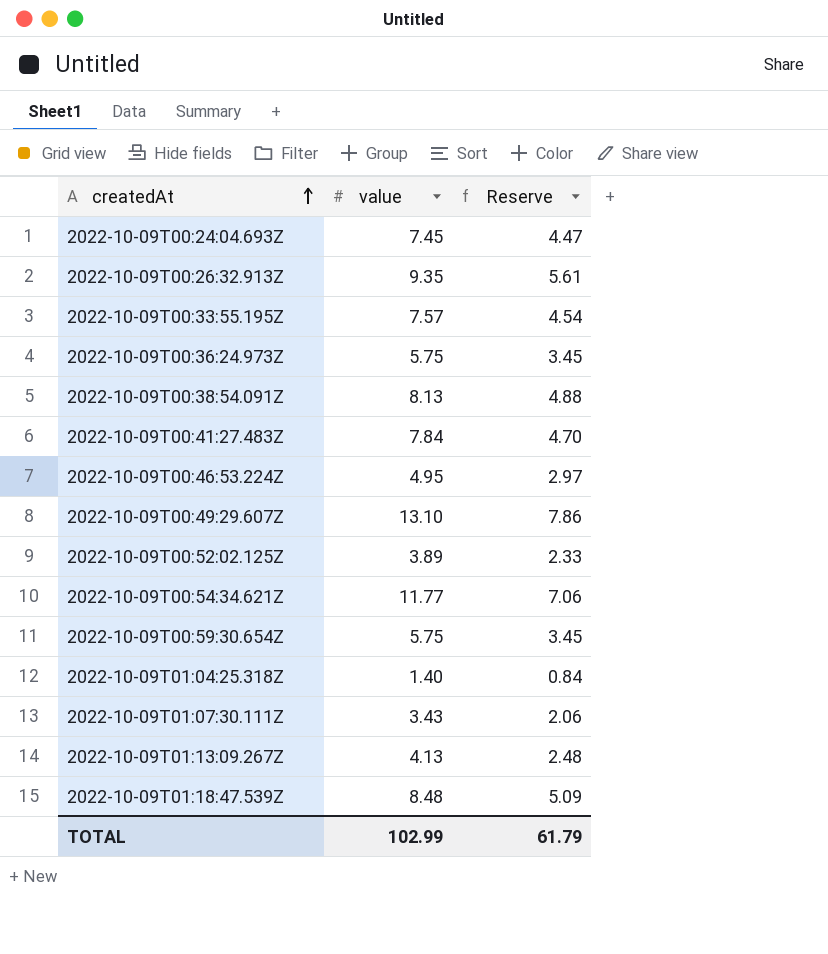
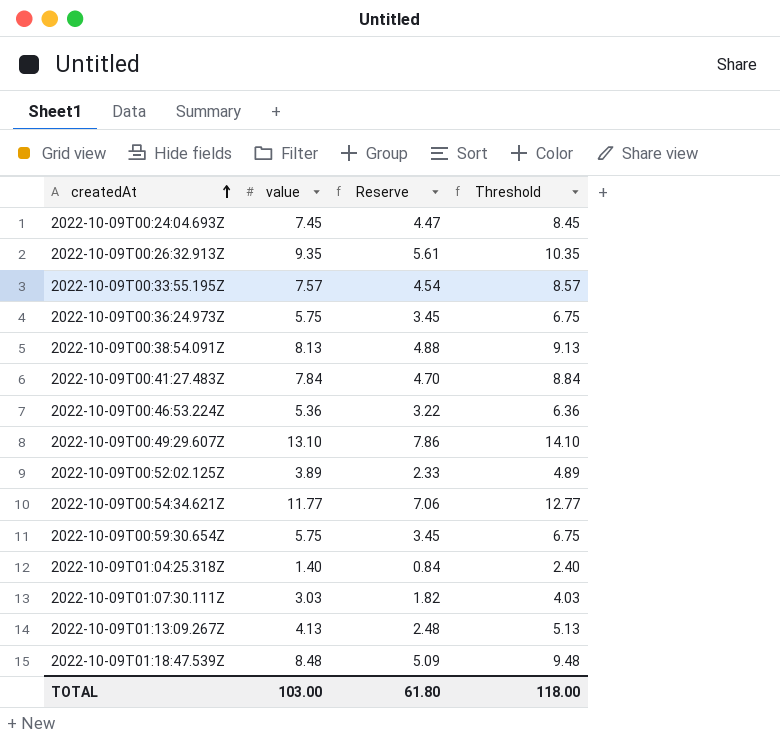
column Threshold | formula: none -> [value] + 1
2022-10-09T00:46:53.224Z | value: 4.95 -> 5.36
2022-10-09T00:46:53.224Z | Reserve: 2.97 -> 3.22
2022-10-09T01:07:30.111Z | value: 3.43 -> 3.03
2022-10-09T01:07:30.111Z | Reserve: 2.06 -> 1.82
TOTAL | value: 102.99 -> 103.00
TOTAL | Reserve: 61.79 -> 61.80

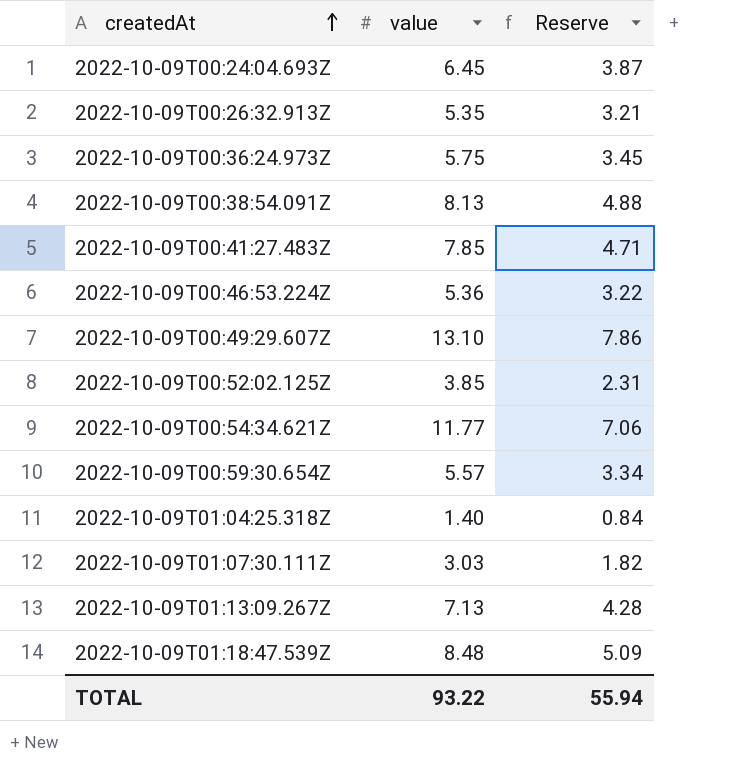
column Threshold | formula: [value] + 1 -> none
row 2022-10-09T00:33:55.195Z: 7.57 | 4.54 | 8.57 -> none
2022-10-09T00:24:04.693Z | value: 7.45 -> 6.45
2022-10-09T00:24:04.693Z | Reserve: 4.47 -> 3.87
2022-10-09T00:26:32.913Z | value: 9.35 -> 5.35
2022-10-09T00:26:32.913Z | Reserve: 5.61 -> 3.21
2022-10-09T00:41:27.483Z | value: 7.84 -> 7.85
2022-10-09T00:41:27.483Z | Reserve: 4.70 -> 4.71
2022-10-09T00:52:02.125Z | value: 3.89 -> 3.85
2022-10-09T00:52:02.125Z | Reserve: 2.33 -> 2.31
2022-10-09T00:59:30.654Z | value: 5.75 -> 5.57
2022-10-09T00:59:30.654Z | Reserve: 3.45 -> 3.34
2022-10-09T01:13:09.267Z | value: 4.13 -> 7.13
2022-10-09T01:13:09.267Z | Reserve: 2.48 -> 4.28
TOTAL | value: 103.00 -> 93.22
TOTAL | Reserve: 61.80 -> 55.94

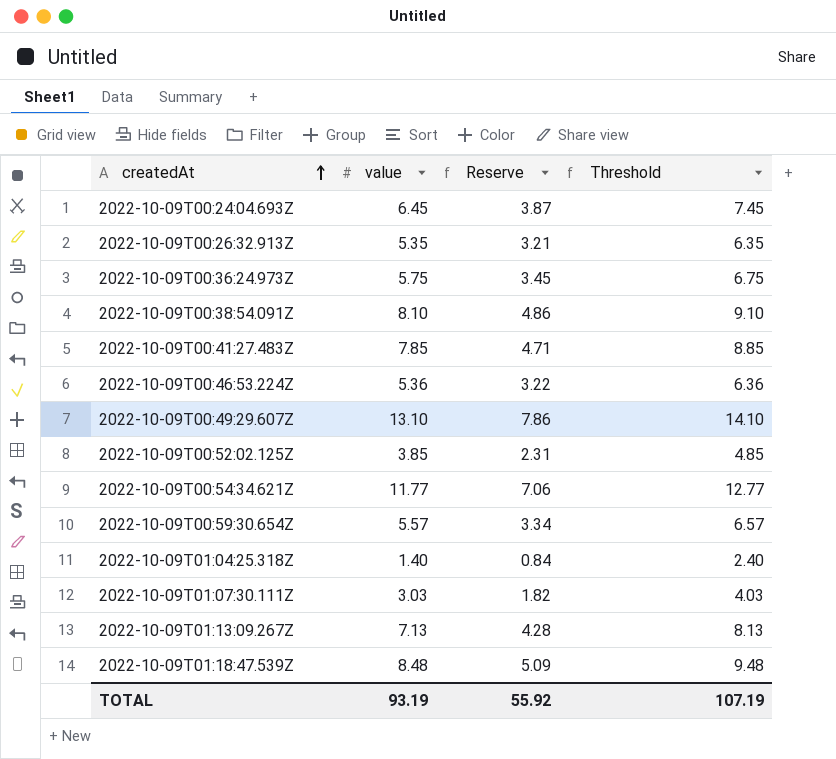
column Threshold | formula: none -> [value] + 1
2022-10-09T00:38:54.091Z | value: 8.13 -> 8.10
2022-10-09T00:38:54.091Z | Reserve: 4.88 -> 4.86
TOTAL | value: 93.22 -> 93.19
TOTAL | Reserve: 55.94 -> 55.92

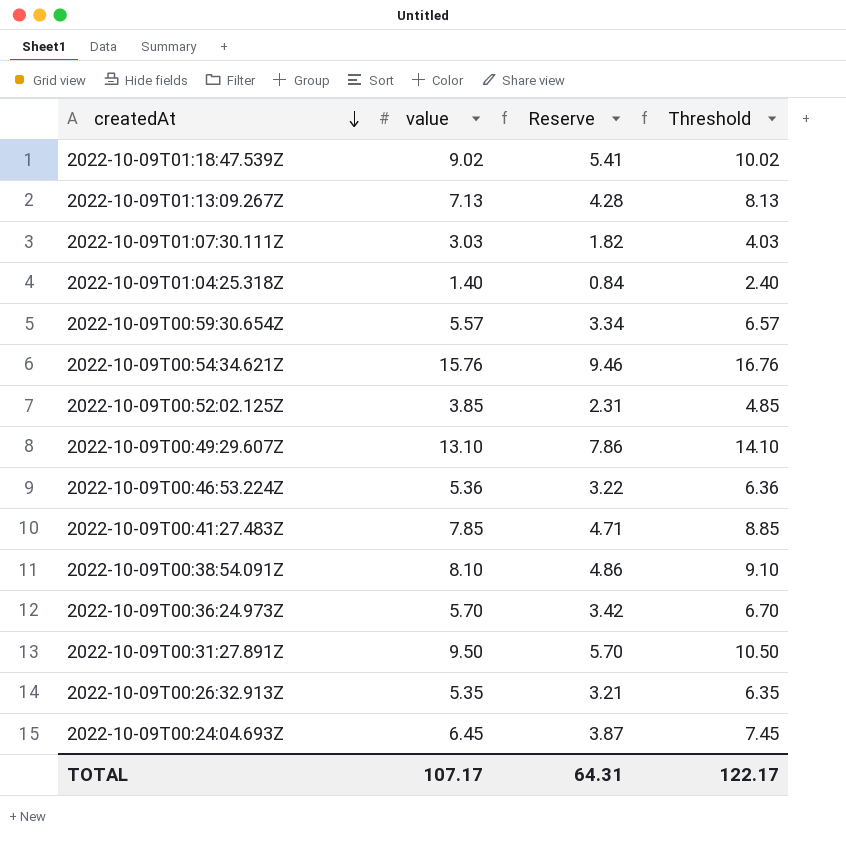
row order: createdAt ascending -> createdAt descending
2022-10-09T01:18:47.539Z | value: 8.48 -> 9.02
2022-10-09T01:18:47.539Z | Reserve: 5.09 -> 5.41
2022-10-09T01:18:47.539Z | Threshold: 9.48 -> 10.02
2022-10-09T00:54:34.621Z | value: 11.77 -> 15.76
2022-10-09T00:54:34.621Z | Reserve: 7.06 -> 9.46
2022-10-09T00:54:34.621Z | Threshold: 12.77 -> 16.76
2022-10-09T00:36:24.973Z | value: 5.75 -> 5.70
2022-10-09T00:36:24.973Z | Reserve: 3.45 -> 3.42
2022-10-09T00:36:24.973Z | Threshold: 6.75 -> 6.70
row 2022-10-09T00:31:27.891Z: none -> 9.50 | 5.70 | 10.50
TOTAL | value: 93.19 -> 107.17
TOTAL | Reserve: 55.92 -> 64.31
TOTAL | Threshold: 107.19 -> 122.17

